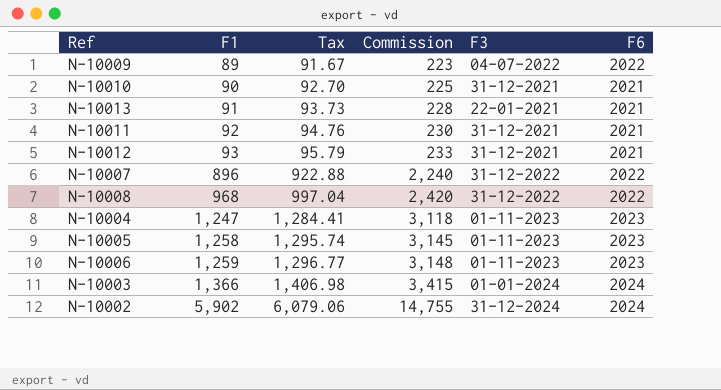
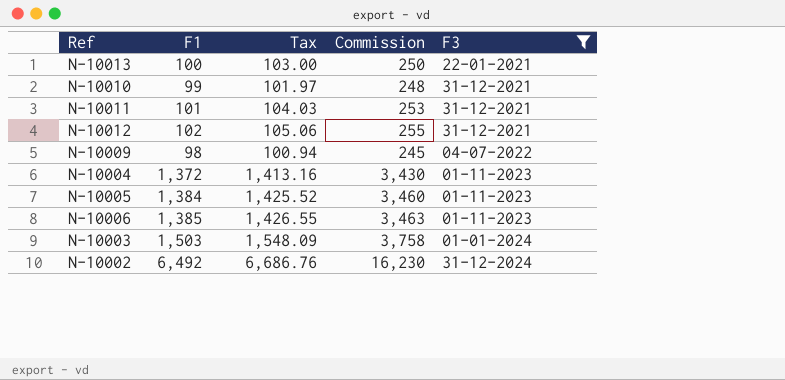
filter: none -> F3 != 31-12-2022
row order: F1 ascending -> F3 ascending
column F6 | position: 6 -> none
N-10013 | F1: 91 -> 100
N-10013 | Tax: 93.73 -> 103.00
N-10013 | Commission: 228 -> 250
N-10010 | F1: 90 -> 99
N-10010 | Tax: 92.70 -> 101.97
N-10010 | Commission: 225 -> 248
N-10011 | F1: 92 -> 101
N-10011 | Tax: 94.76 -> 104.03
N-10011 | Commission: 230 -> 253
N-10012 | F1: 93 -> 102
N-10012 | Tax: 95.79 -> 105.06
N-10012 | Commission: 233 -> 255
N-10009 | F1: 89 -> 98
N-10009 | Tax: 91.67 -> 100.94
N-10009 | Commission: 223 -> 245
N-10004 | F1: 1,247 -> 1,372
N-10004 | Tax: 1,284.41 -> 1,413.16
N-10004 | Commission: 3,118 -> 3,430
N-10005 | F1: 1,258 -> 1,384
N-10005 | Tax: 1,295.74 -> 1,425.52
N-10005 | Commission: 3,145 -> 3,460
N-10006 | F1: 1,259 -> 1,385
N-10006 | Tax: 1,296.77 -> 1,426.55
N-10006 | Commission: 3,148 -> 3,463
N-10003 | F1: 1,366 -> 1,503
N-10003 | Tax: 1,406.98 -> 1,548.09
N-10003 | Commission: 3,415 -> 3,758
N-10002 | F1: 5,902 -> 6,492
N-10002 | Tax: 6,079.06 -> 6,686.76
N-10002 | Commission: 14,755 -> 16,230

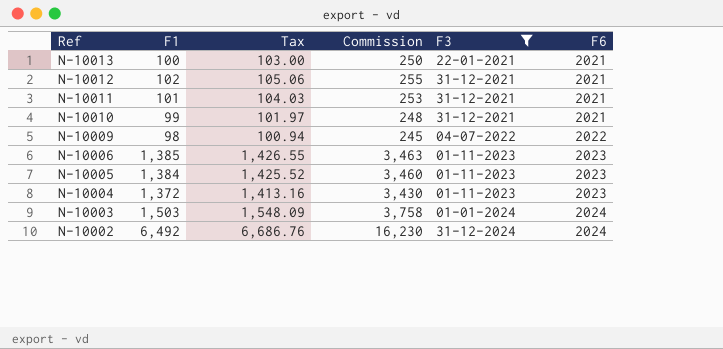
row order: F3 ascending -> Ref descending
column F6 | position: none -> 6

